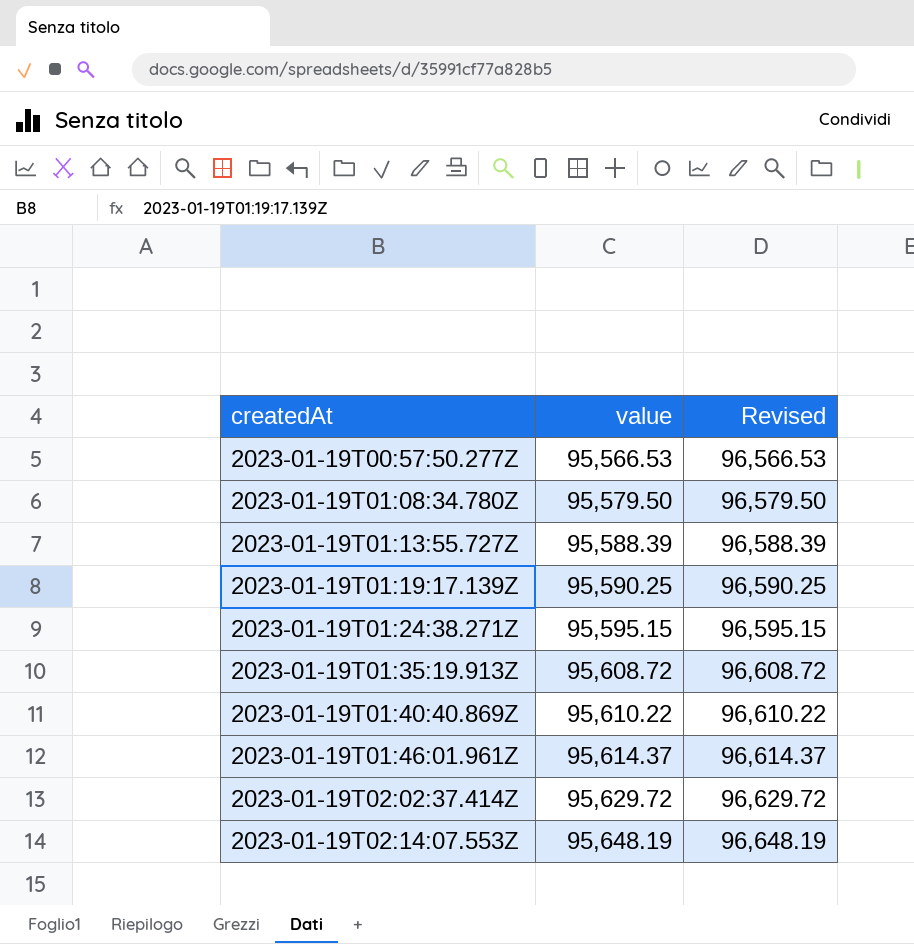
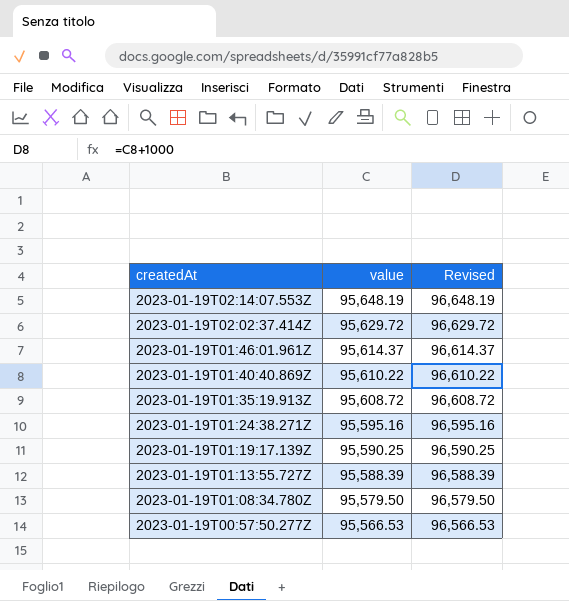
row order: createdAt ascending -> createdAt descending
2023-01-19T01:24:38.271Z | value: 95,595.15 -> 95,595.16
2023-01-19T01:24:38.271Z | Revised: 96,595.15 -> 96,595.16

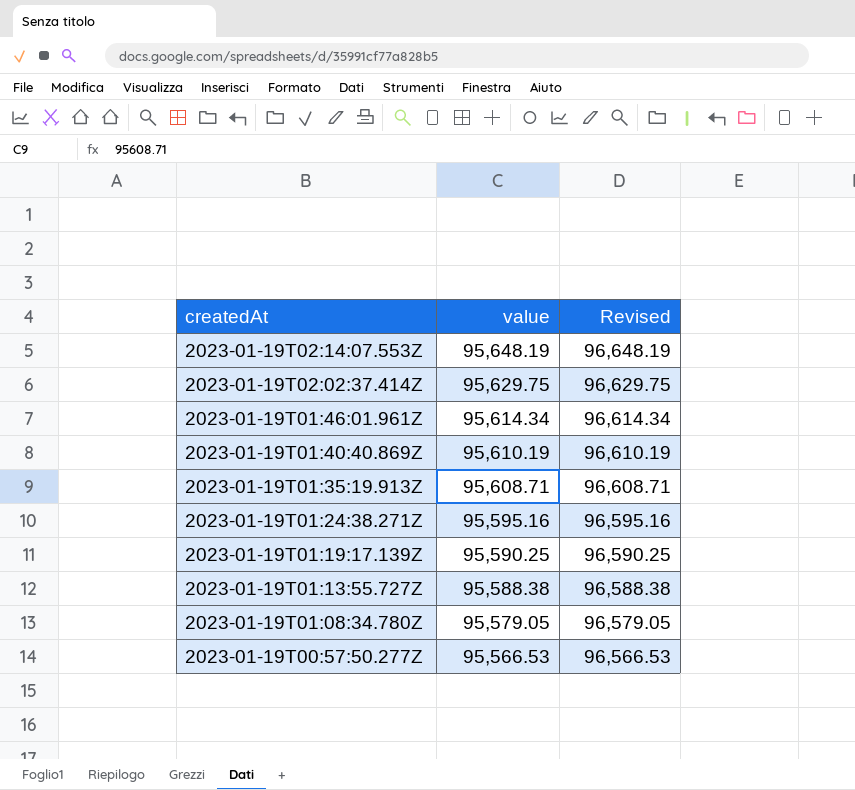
2023-01-19T02:02:37.414Z | value: 95,629.72 -> 95,629.75
2023-01-19T02:02:37.414Z | Revised: 96,629.72 -> 96,629.75
2023-01-19T01:46:01.961Z | value: 95,614.37 -> 95,614.34
2023-01-19T01:46:01.961Z | Revised: 96,614.37 -> 96,614.34
2023-01-19T01:40:40.869Z | value: 95,610.22 -> 95,610.19
2023-01-19T01:40:40.869Z | Revised: 96,610.22 -> 96,610.19
2023-01-19T01:35:19.913Z | value: 95,608.72 -> 95,608.71
2023-01-19T01:35:19.913Z | Revised: 96,608.72 -> 96,608.71
2023-01-19T01:13:55.727Z | value: 95,588.39 -> 95,588.38
2023-01-19T01:13:55.727Z | Revised: 96,588.39 -> 96,588.38
2023-01-19T01:08:34.780Z | value: 95,579.50 -> 95,579.05
2023-01-19T01:08:34.780Z | Revised: 96,579.50 -> 96,579.05

